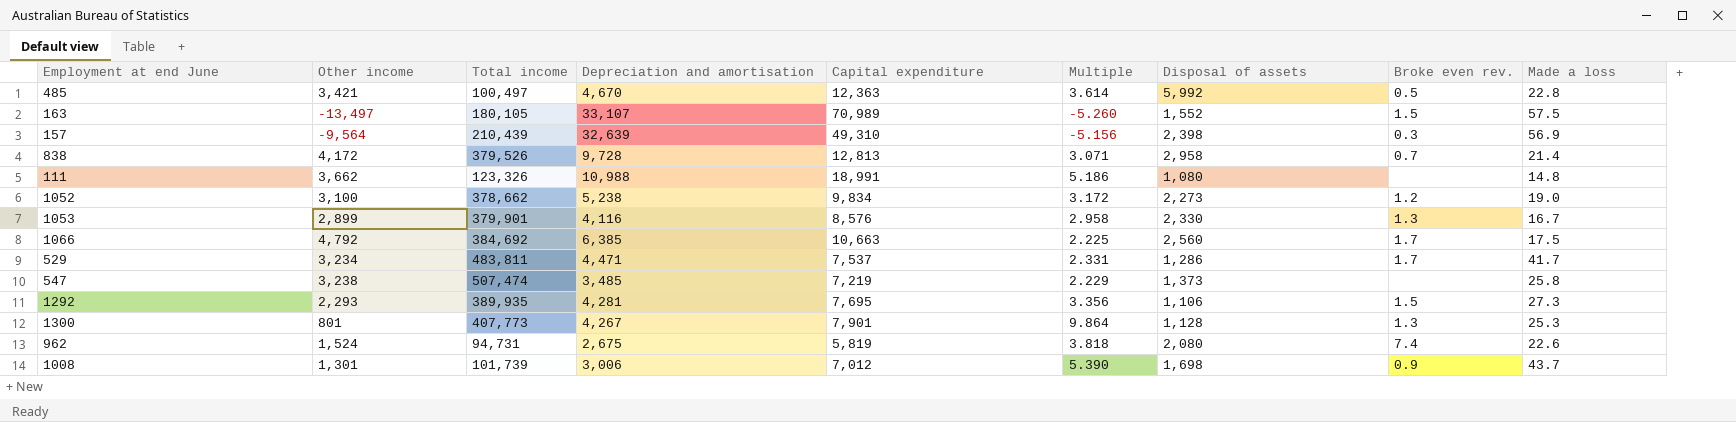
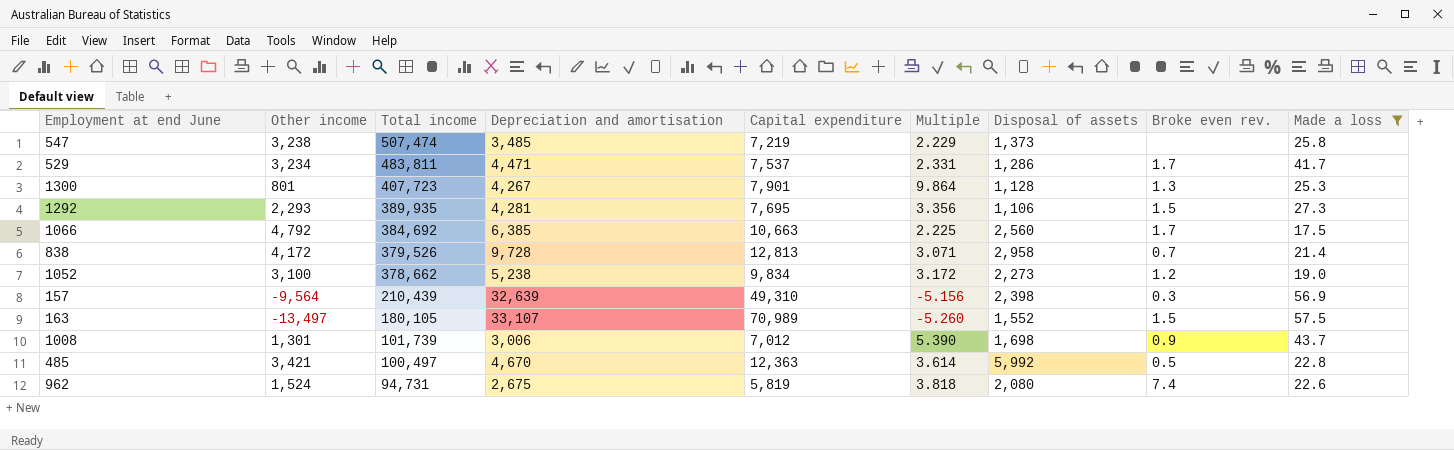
filter: none -> Made a loss >= 17.5
row order: none -> Total income descending
1300 | Total income: 407,773 -> 407,723

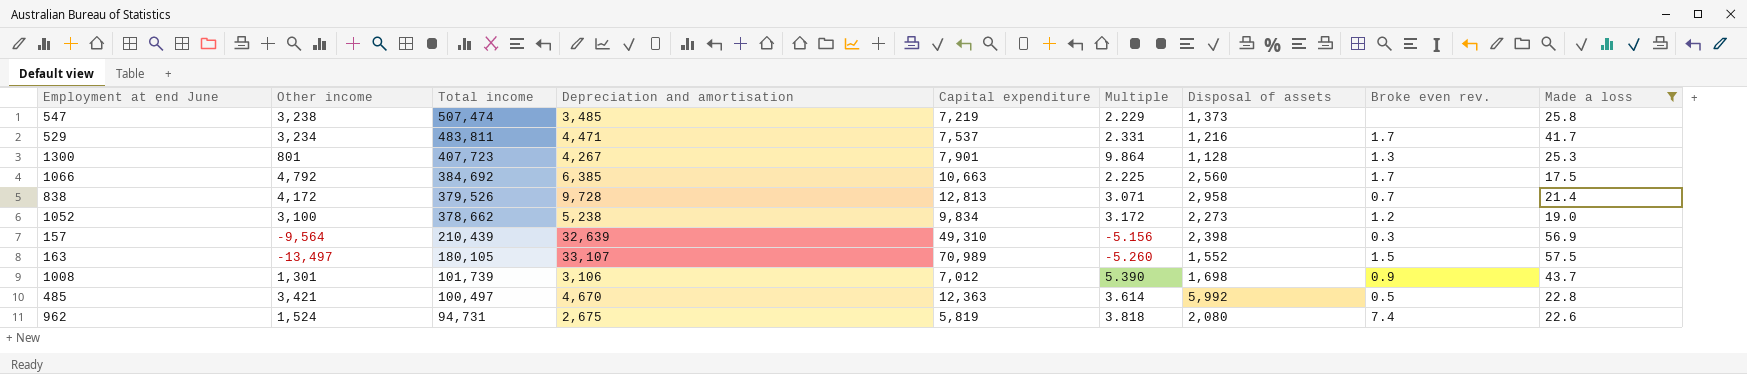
row 1292: 2,293 | 389,935 | 4,281 | 7,695 | 3.356 | 1,106 | 1.5 | 27.3 -> none
529 | Disposal of assets: 1,286 -> 1,216
1008 | Depreciation and amortisation: 3,006 -> 3,106

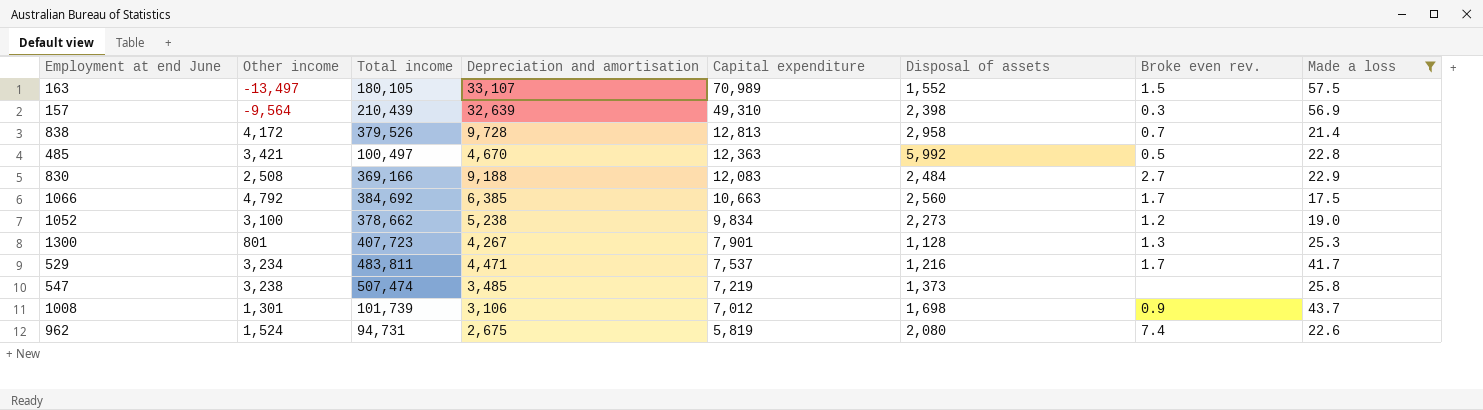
row order: Total income descending -> Capital expenditure descending
column Multiple | formula: [Capital expenditure] / [Other income] -> none
row 830: none -> 2,508 | 369,166 | 9,188 | 12,083 | 2,484 | 2.7 | 22.9

